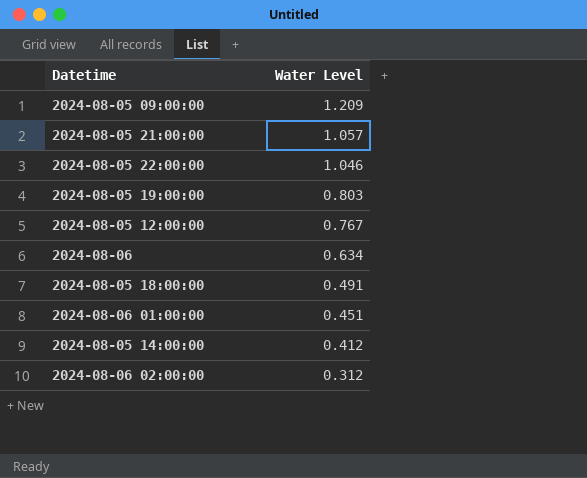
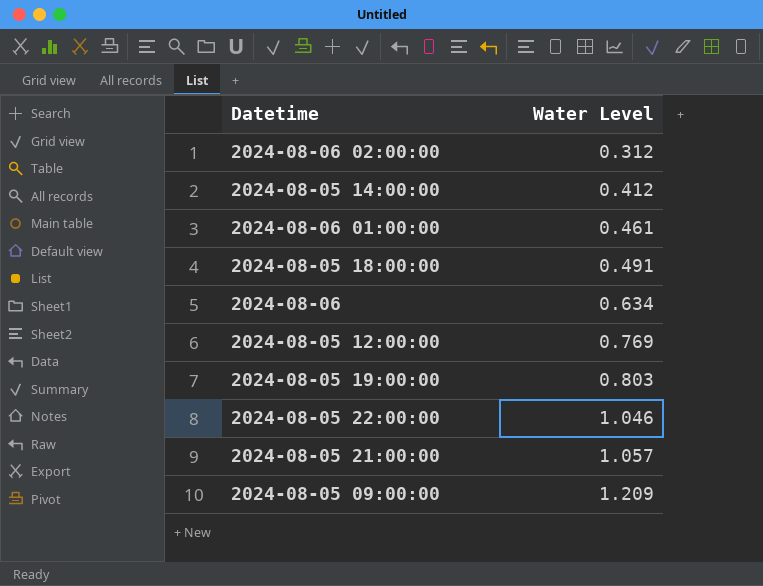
row order: Water Level descending -> Water Level ascending
2024-08-06 01:00:00 | Water Level: 0.451 -> 0.461
2024-08-05 12:00:00 | Water Level: 0.767 -> 0.769

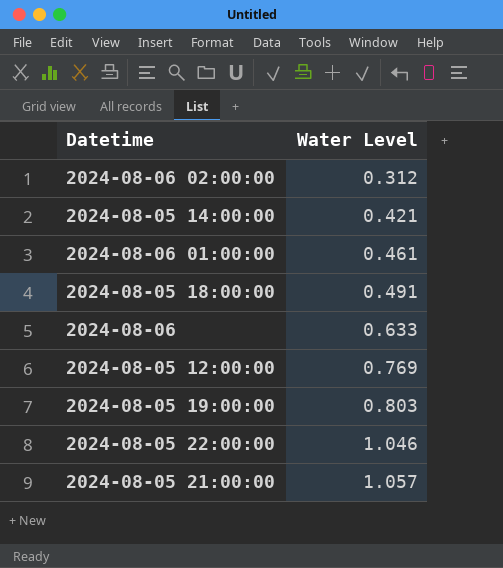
row 2024-08-05 09:00:00: 1.209 -> none
2024-08-05 14:00:00 | Water Level: 0.412 -> 0.421
2024-08-06 | Water Level: 0.634 -> 0.633

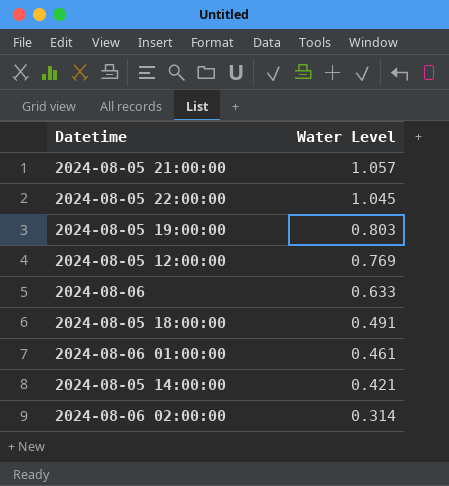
row order: Water Level ascending -> Water Level descending
2024-08-05 22:00:00 | Water Level: 1.046 -> 1.045
2024-08-06 02:00:00 | Water Level: 0.312 -> 0.314

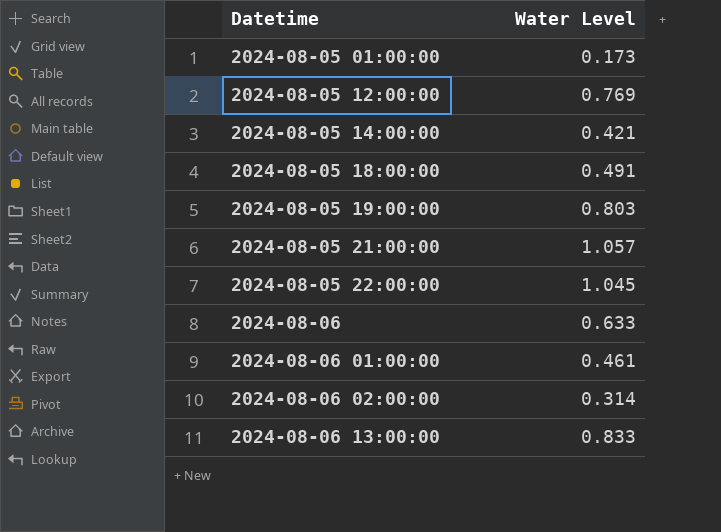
row order: Water Level descending -> Datetime ascending
row 2024-08-05 01:00:00: none -> 0.173
row 2024-08-06 13:00:00: none -> 0.833

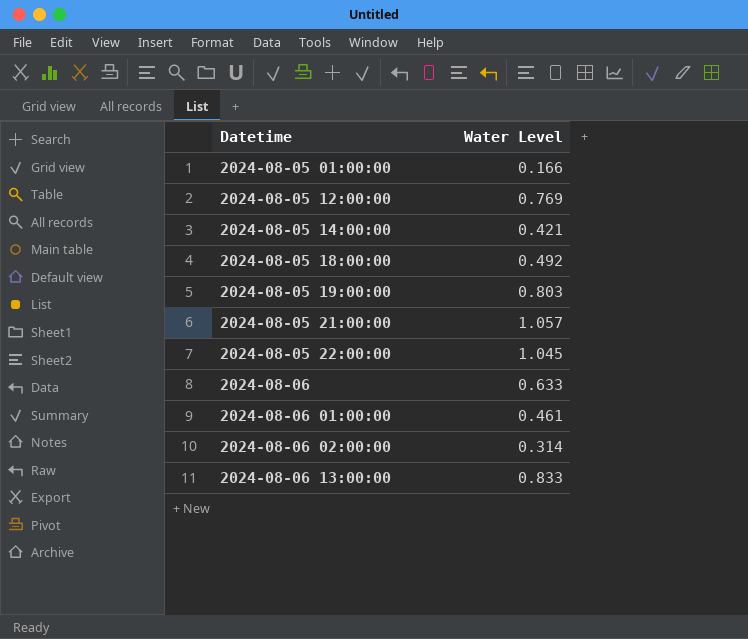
2024-08-05 01:00:00 | Water Level: 0.173 -> 0.166
2024-08-05 18:00:00 | Water Level: 0.491 -> 0.492

